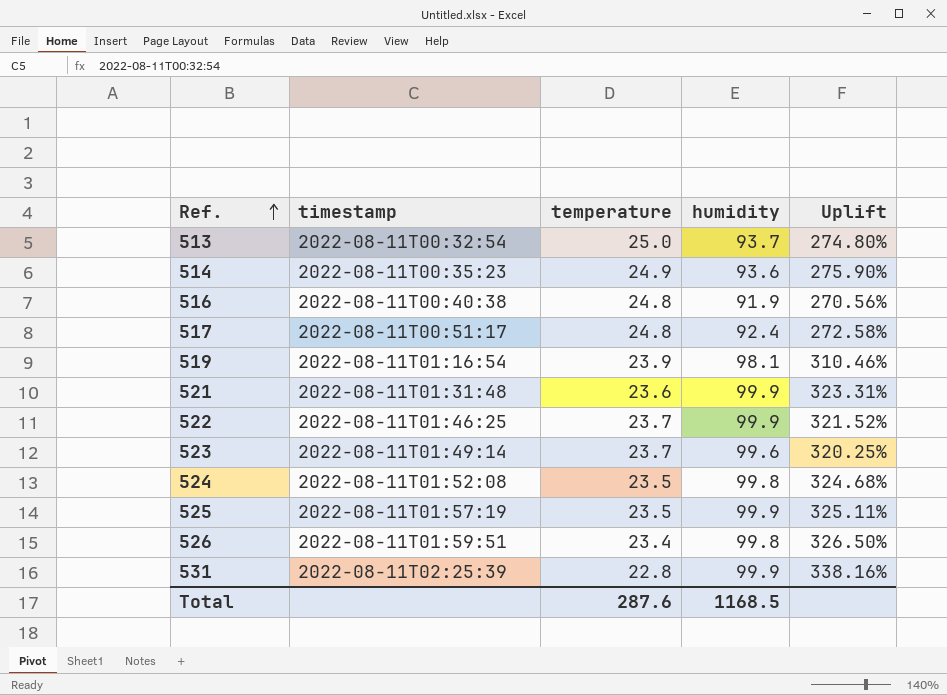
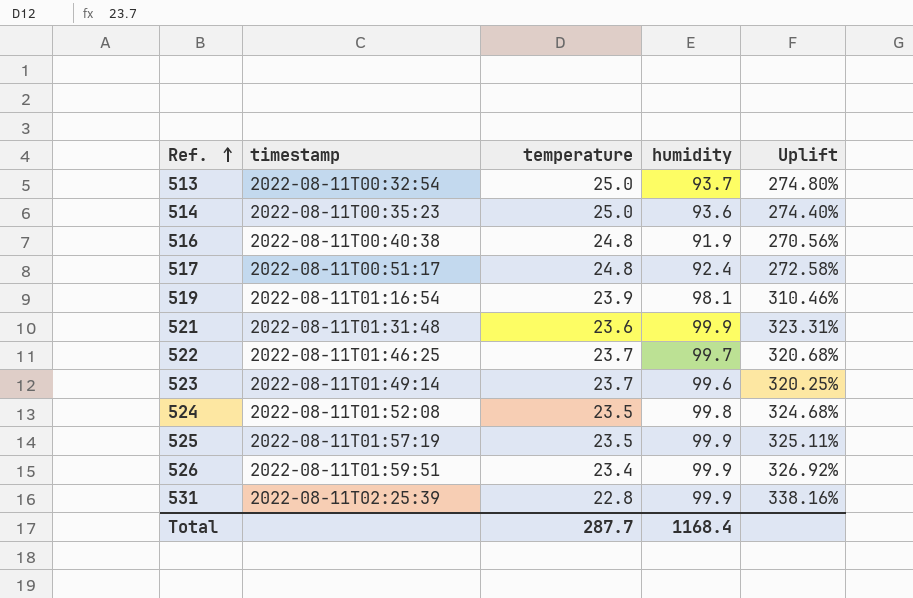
514 | temperature: 24.9 -> 25.0
514 | Uplift: 275.90% -> 274.40%
522 | humidity: 99.9 -> 99.7
522 | Uplift: 321.52% -> 320.68%
526 | humidity: 99.8 -> 99.9
526 | Uplift: 326.50% -> 326.92%
Total | temperature: 287.6 -> 287.7
Total | humidity: 1168.5 -> 1168.4

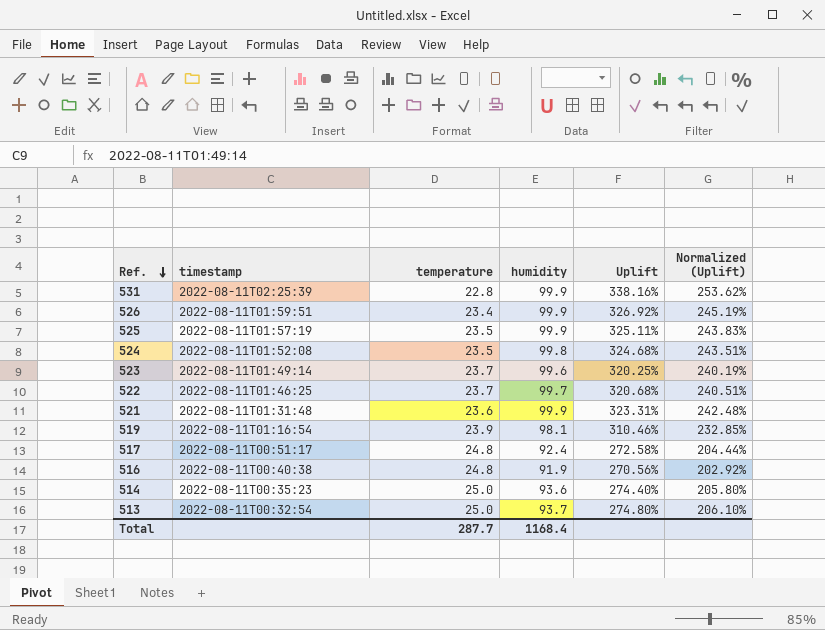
row order: Ref. ascending -> Ref. descending
column Normalized (Uplift) | formula: none -> [Uplift] * 0.75

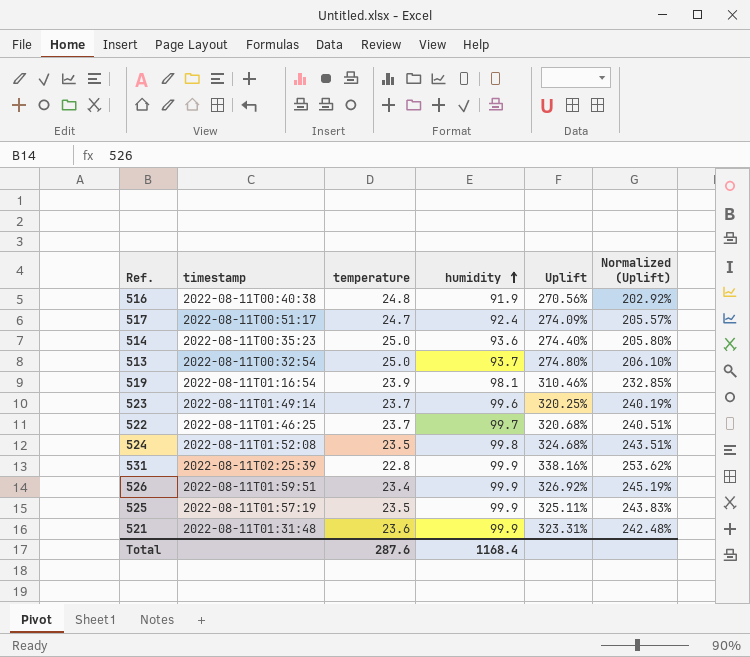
row order: Ref. descending -> humidity ascending
517 | temperature: 24.8 -> 24.7
517 | Uplift: 272.58% -> 274.09%
517 | Normalized (Uplift): 204.44% -> 205.57%
Total | temperature: 287.7 -> 287.6

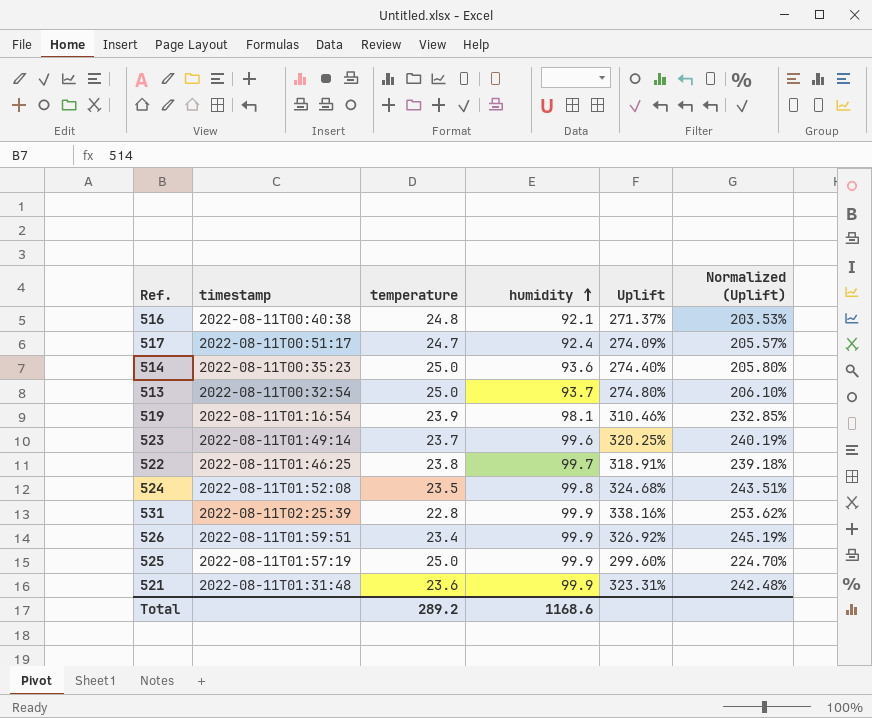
516 | humidity: 91.9 -> 92.1
516 | Uplift: 270.56% -> 271.37%
516 | Normalized (Uplift): 202.92% -> 203.53%
522 | temperature: 23.7 -> 23.8
522 | Uplift: 320.68% -> 318.91%
522 | Normalized (Uplift): 240.51% -> 239.18%
525 | temperature: 23.5 -> 25.0
525 | Uplift: 325.11% -> 299.60%
525 | Normalized (Uplift): 243.83% -> 224.70%
Total | temperature: 287.6 -> 289.2
Total | humidity: 1168.4 -> 1168.6

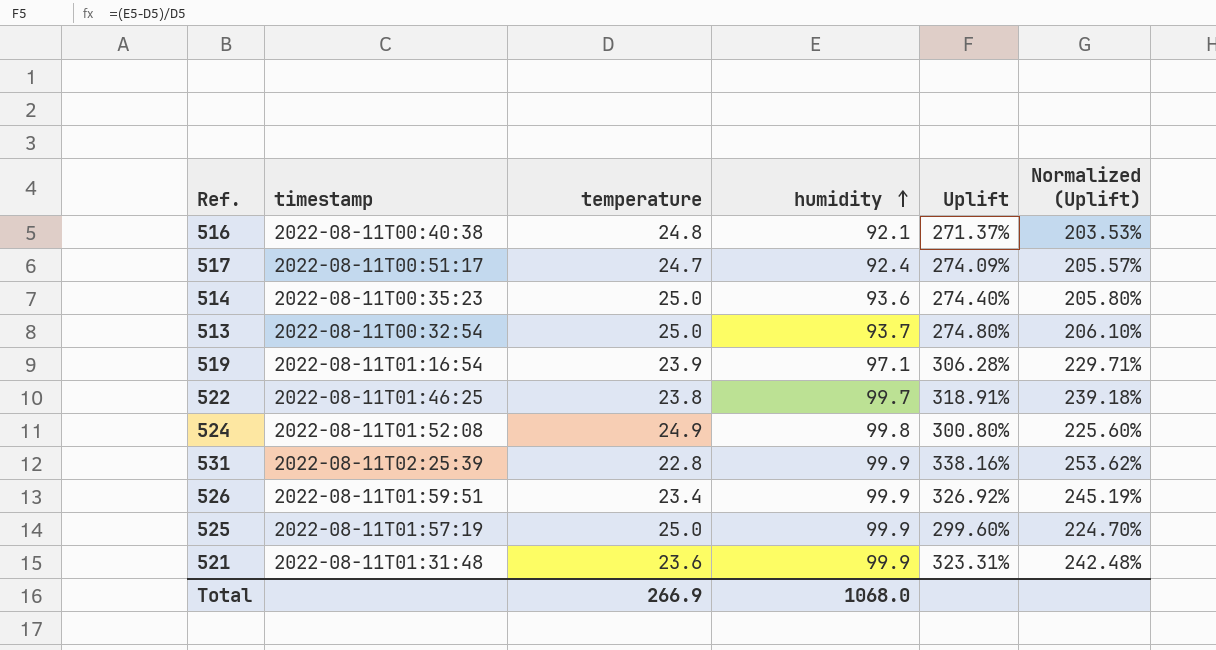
row 523: 2022-08-11T01:49:14 | 23.7 | 99.6 | 320.25% | 240.19% -> none
519 | humidity: 98.1 -> 97.1
519 | Uplift: 310.46% -> 306.28%
519 | Normalized (Uplift): 232.85% -> 229.71%
524 | temperature: 23.5 -> 24.9
524 | Uplift: 324.68% -> 300.80%
524 | Normalized (Uplift): 243.51% -> 225.60%
Total | temperature: 289.2 -> 266.9
Total | humidity: 1168.6 -> 1068.0

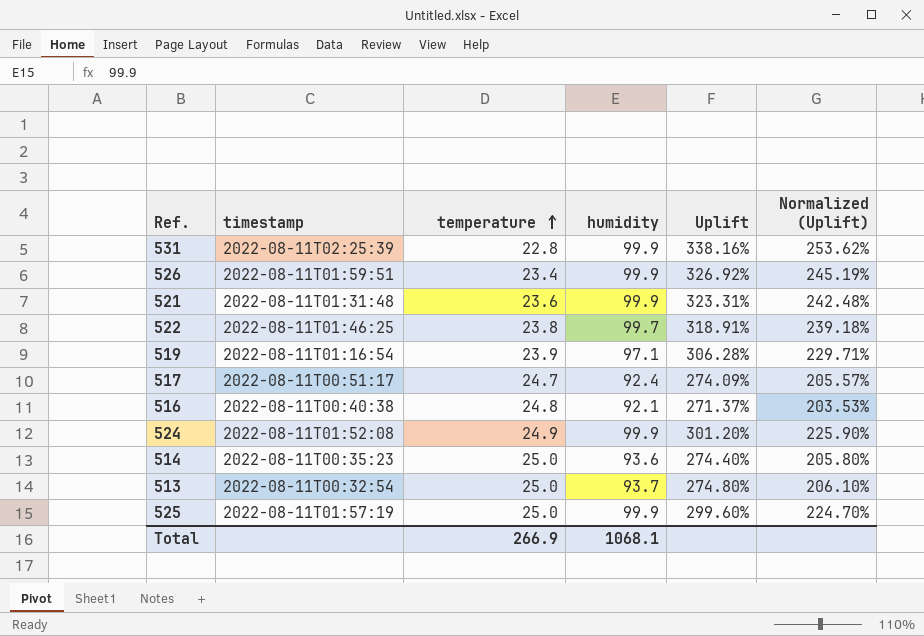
row order: humidity ascending -> temperature ascending
524 | humidity: 99.8 -> 99.9
524 | Uplift: 300.80% -> 301.20%
524 | Normalized (Uplift): 225.60% -> 225.90%
Total | humidity: 1068.0 -> 1068.1

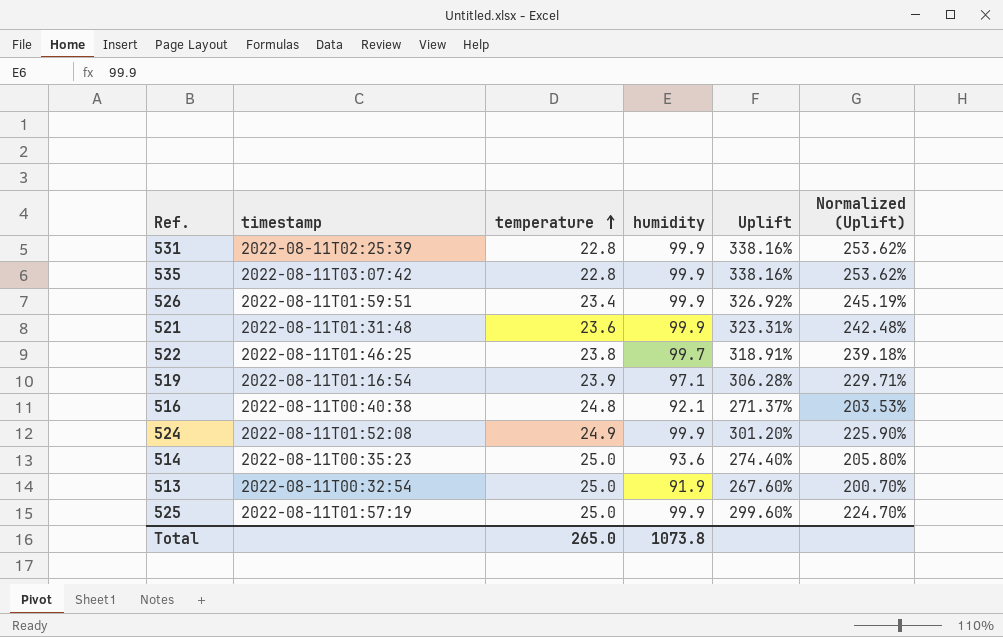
row 517: 2022-08-11T00:51:17 | 24.7 | 92.4 | 274.09% | 205.57% -> none
row 535: none -> 2022-08-11T03:07:42 | 22.8 | 99.9 | 338.16% | 253.62%
513 | humidity: 93.7 -> 91.9
513 | Uplift: 274.80% -> 267.60%
513 | Normalized (Uplift): 206.10% -> 200.70%
Total | temperature: 266.9 -> 265.0
Total | humidity: 1068.1 -> 1073.8

